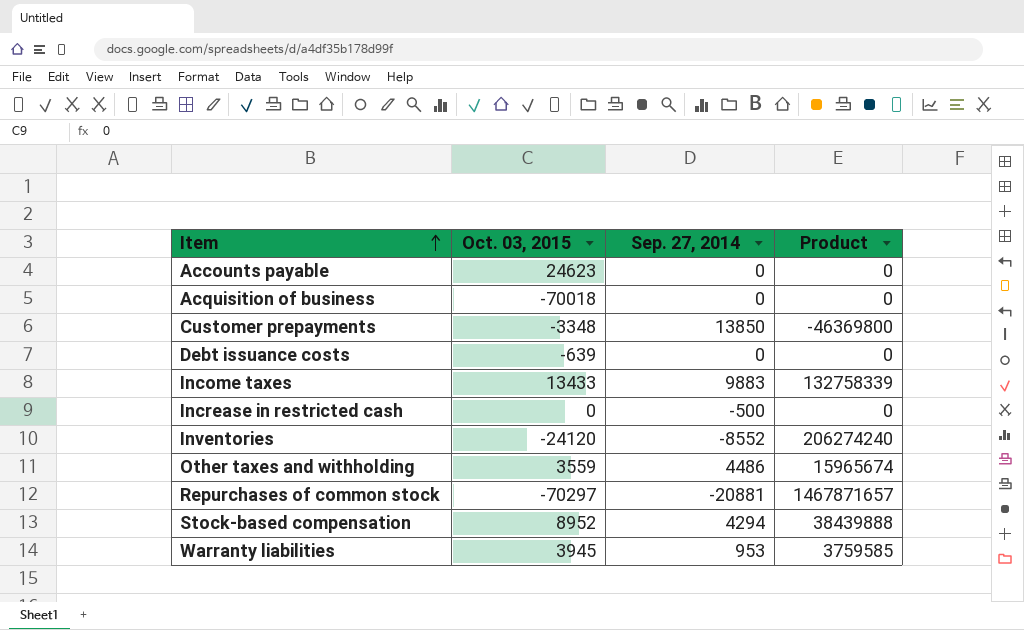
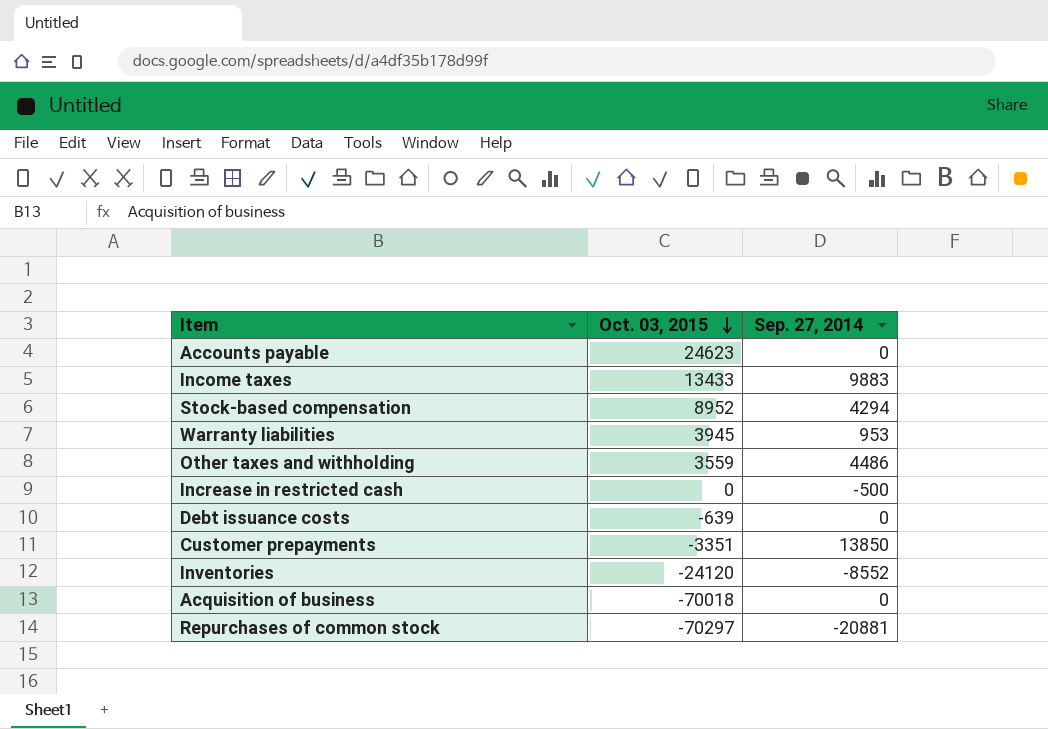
row order: Item ascending -> Oct. 03, 2015 descending
column Product | formula: [Oct. 03, 2015] * [Sep. 27, 2014] -> none
Customer prepayments | Oct. 03, 2015: -3348 -> -3351

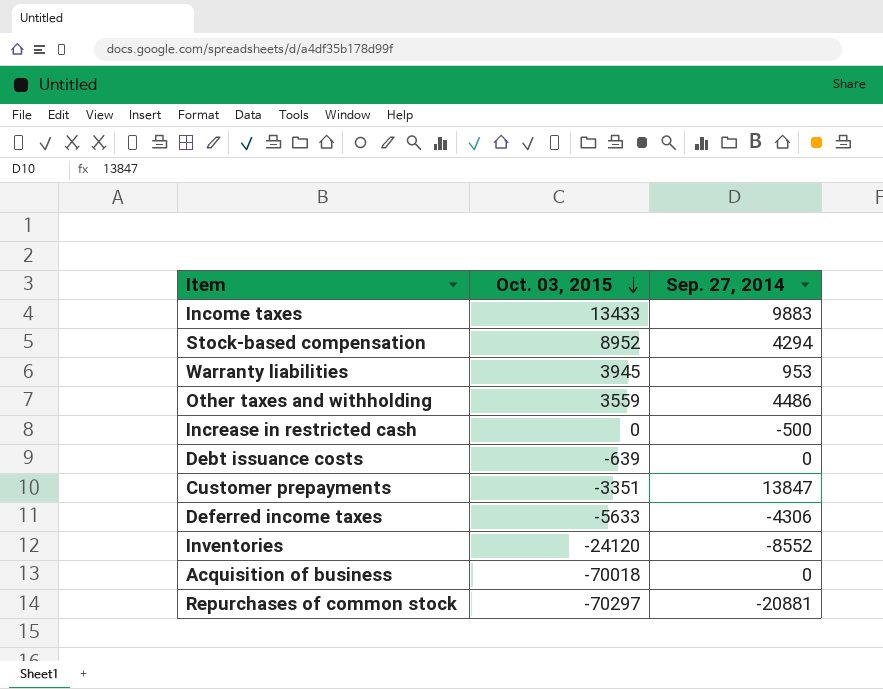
row Accounts payable: 24623 | 0 -> none
Customer prepayments | Sep. 27, 2014: 13850 -> 13847
row Deferred income taxes: none -> -5633 | -4306

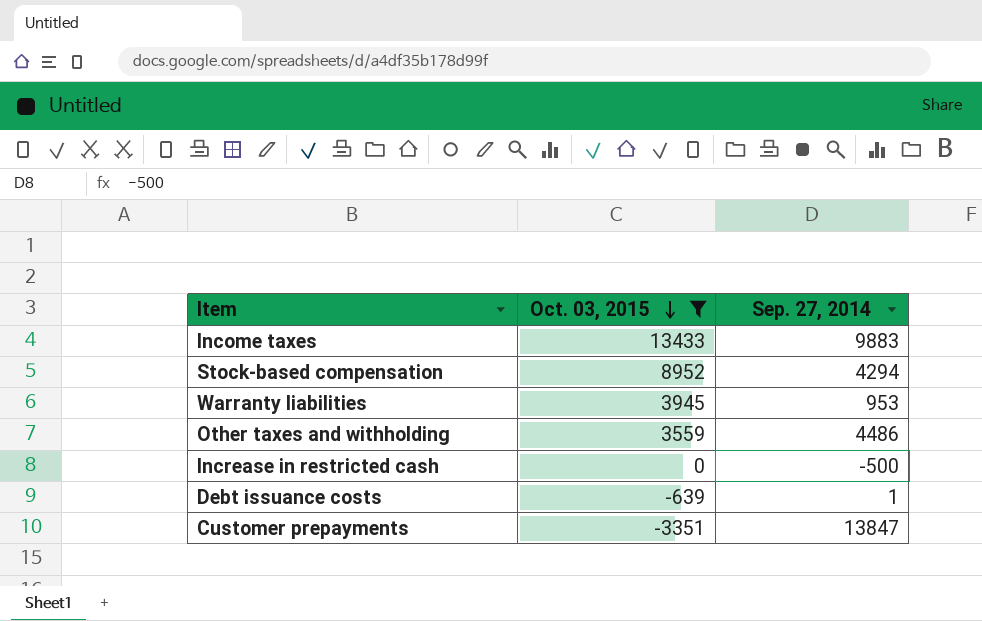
filter: none -> Oct. 03, 2015 >= -3351
Debt issuance costs | Sep. 27, 2014: 0 -> 1

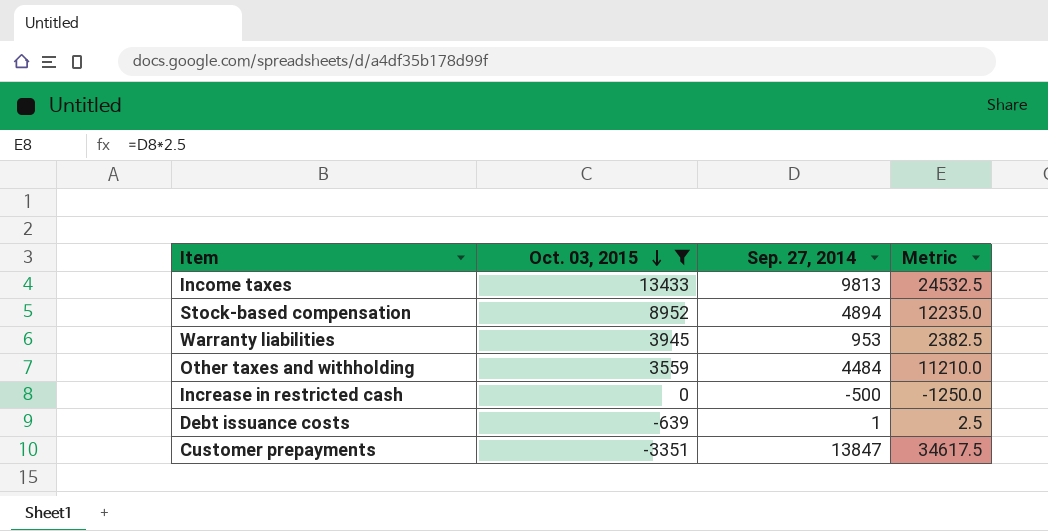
column Metric | formula: none -> [Sep. 27, 2014] * 2.5
Income taxes | Sep. 27, 2014: 9883 -> 9813
Stock-based compensation | Sep. 27, 2014: 4294 -> 4894
Other taxes and withholding | Sep. 27, 2014: 4486 -> 4484

